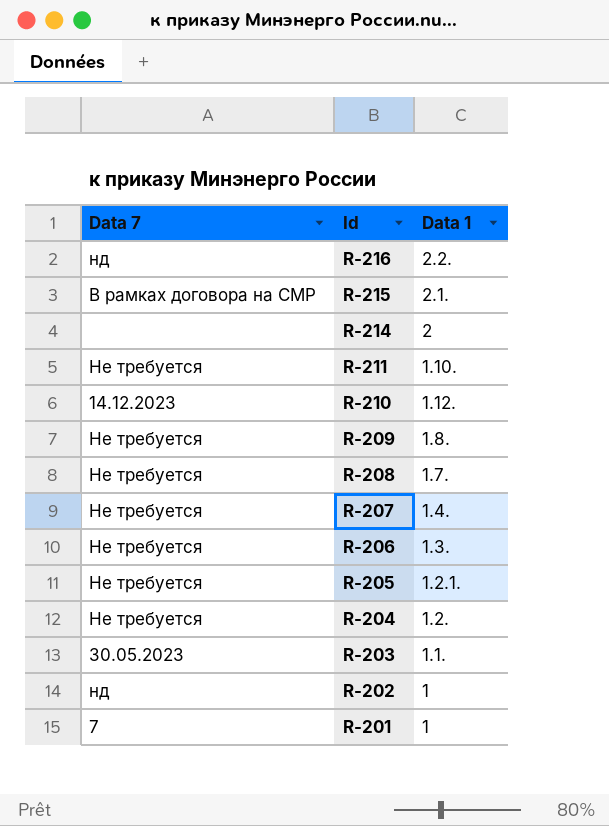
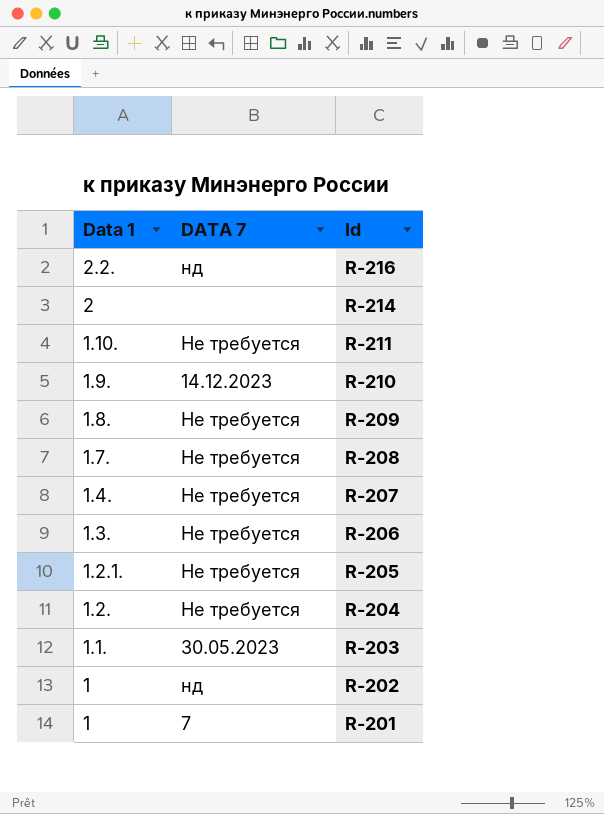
column Data 1 | position: 3 -> 1
column name: Data 7 -> DATA 7
row R-215: В рамках договора на СМР | 2.1. -> none
R-210 | Data 1: 1.12. -> 1.9.

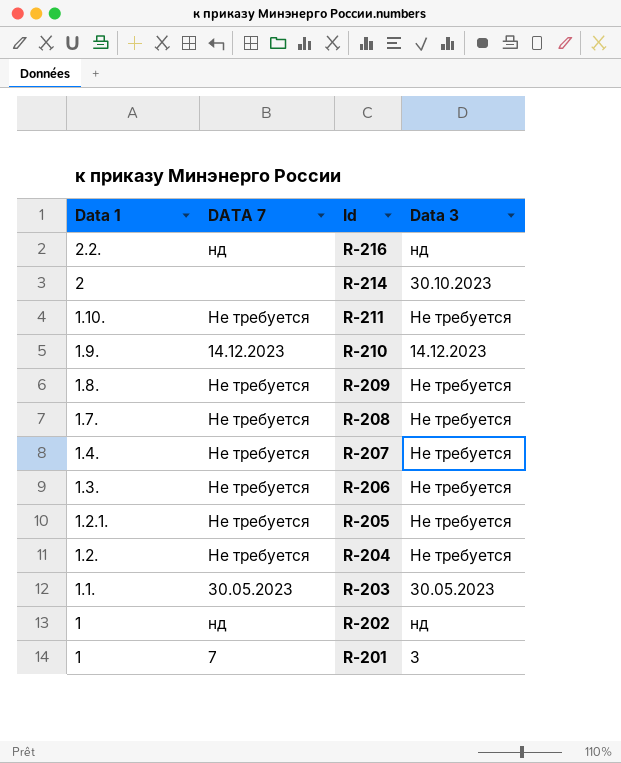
column Data 3 | position: none -> 4

